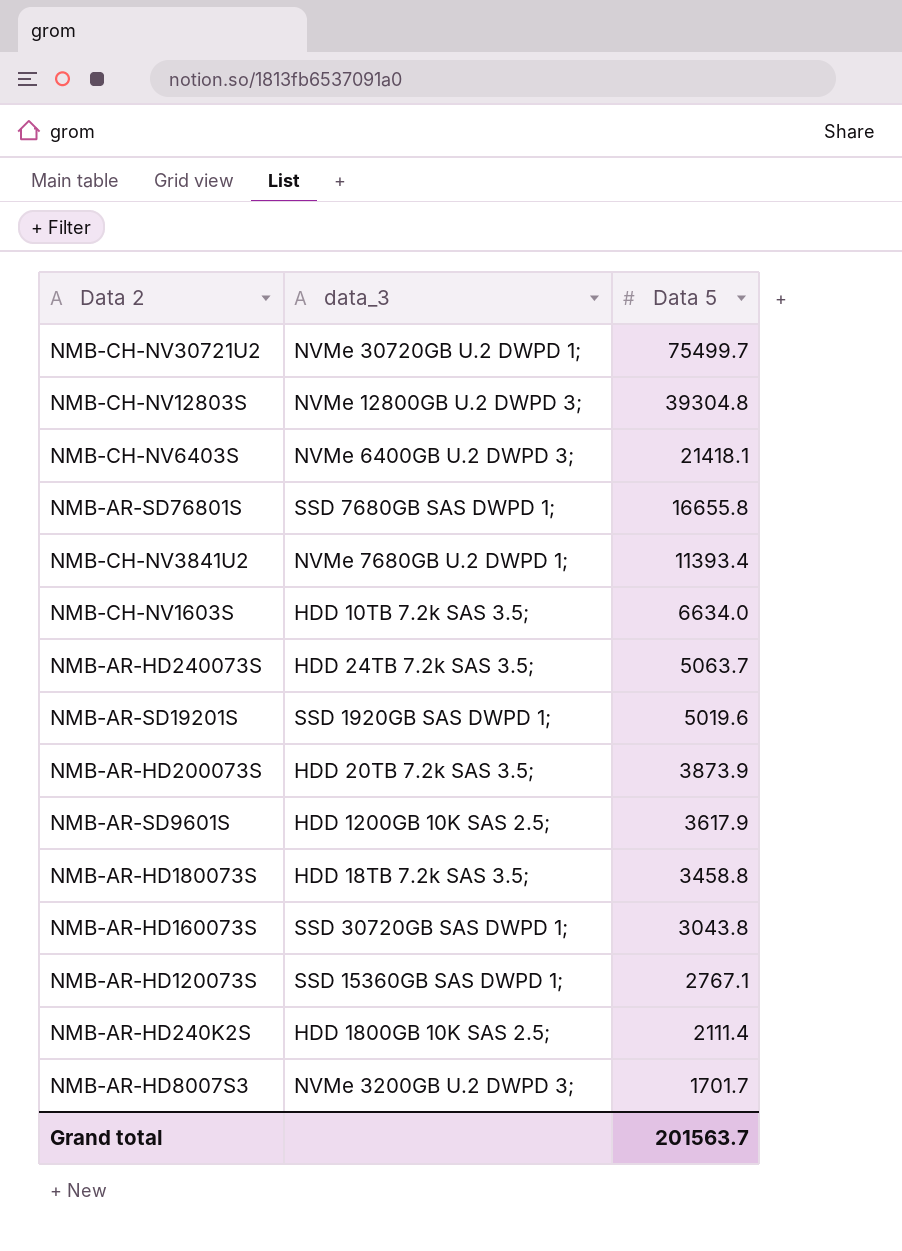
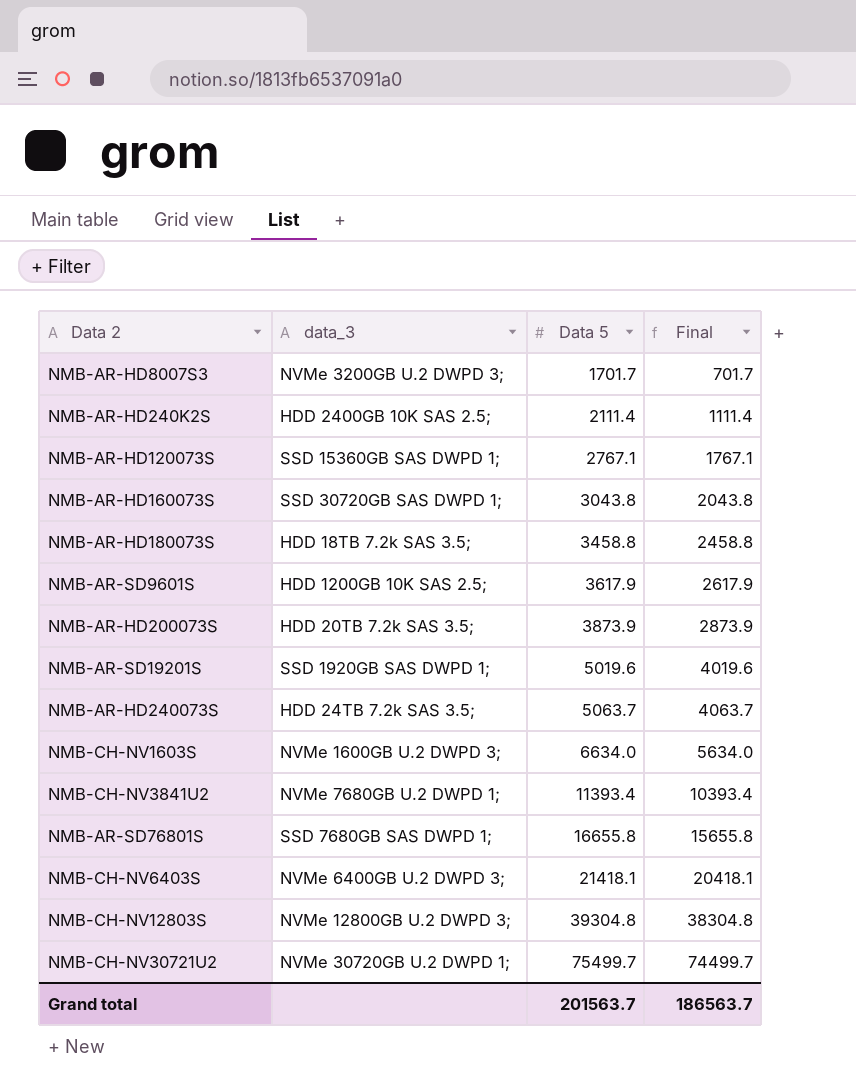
row order: Data 5 descending -> Data 5 ascending
column Final | formula: none -> [Data 5] - 1000
NMB-AR-HD240K2S | data_3: HDD 1800GB 10K SAS 2.5; -> HDD 2400GB 10K SAS 2.5;
NMB-CH-NV1603S | data_3: HDD 10TB 7.2k SAS 3.5; -> NVMe 1600GB U.2 DWPD 3;

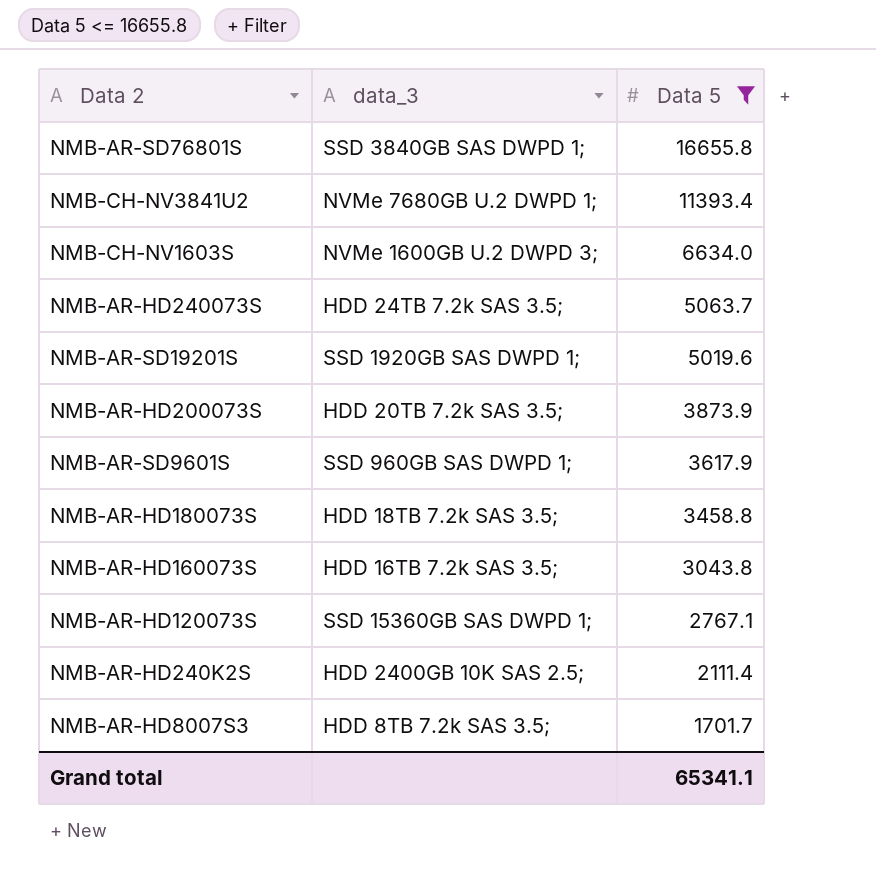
filter: none -> Data 5 <= 16655.8
row order: Data 5 ascending -> Data 5 descending
column Final | formula: [Data 5] - 1000 -> none
NMB-AR-SD76801S | data_3: SSD 7680GB SAS DWPD 1; -> SSD 3840GB SAS DWPD 1;
NMB-AR-SD9601S | data_3: HDD 1200GB 10K SAS 2.5; -> SSD 960GB SAS DWPD 1;
NMB-AR-HD160073S | data_3: SSD 30720GB SAS DWPD 1; -> HDD 16TB 7.2k SAS 3.5;
NMB-AR-HD8007S3 | data_3: NVMe 3200GB U.2 DWPD 3; -> HDD 8TB 7.2k SAS 3.5;
Grand total | Data 5: 201563.7 -> 65341.1

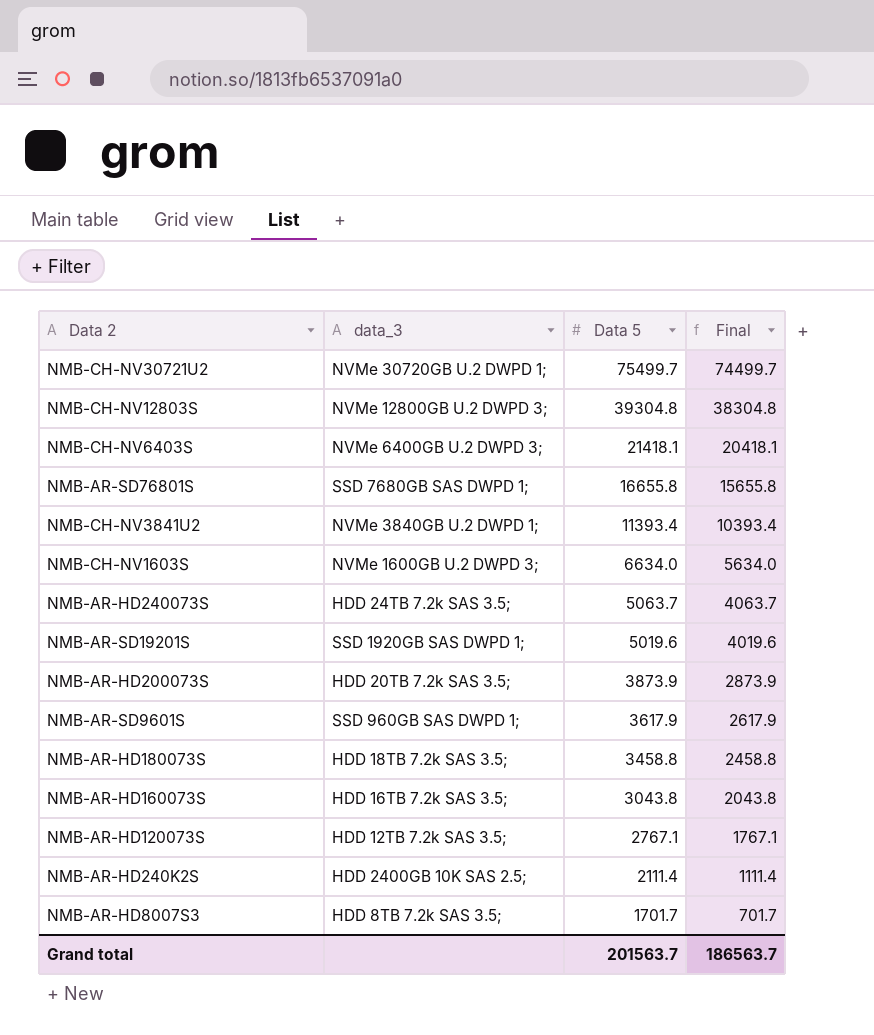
filter: Data 5 <= 16655.8 -> none
column Final | formula: none -> [Data 5] - 1000
NMB-AR-SD76801S | data_3: SSD 3840GB SAS DWPD 1; -> SSD 7680GB SAS DWPD 1;
NMB-CH-NV3841U2 | data_3: NVMe 7680GB U.2 DWPD 1; -> NVMe 3840GB U.2 DWPD 1;
NMB-AR-HD120073S | data_3: SSD 15360GB SAS DWPD 1; -> HDD 12TB 7.2k SAS 3.5;
Grand total | Data 5: 65341.1 -> 201563.7

